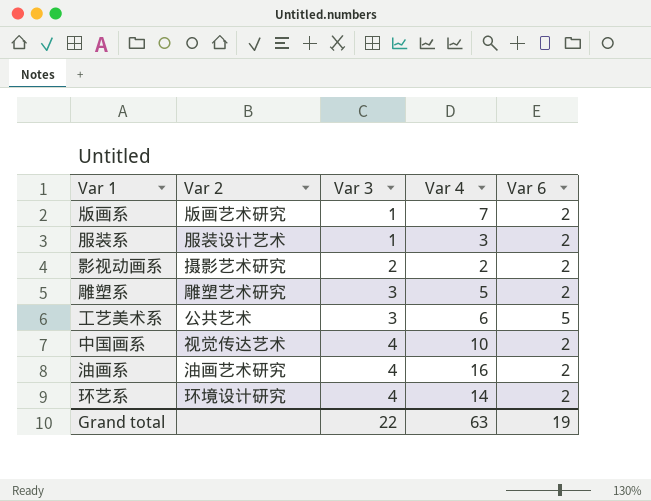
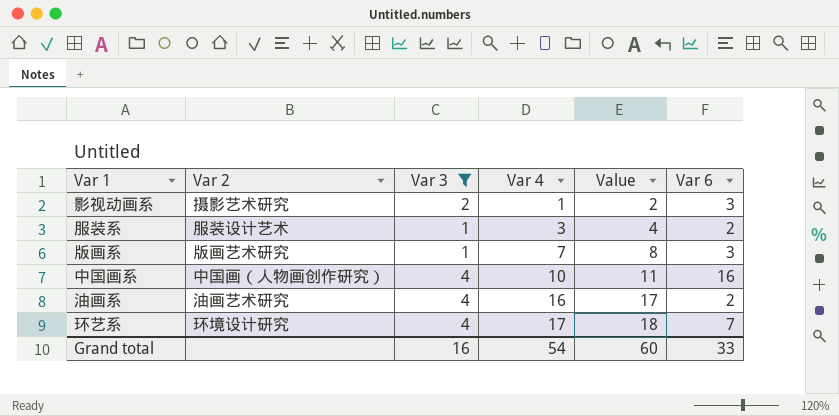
filter: none -> Var 3 != 3
row order: Var 3 ascending -> Var 4 ascending
column Value | formula: none -> [Var 4] + 1
影视动画系 | Var 4: 2 -> 1
影视动画系 | Var 6: 2 -> 3
版画系 | Var 6: 2 -> 3
中国画系 | Var 2: 视觉传达艺术 -> 中国画（人物画创作研究）
中国画系 | Var 6: 2 -> 16
环艺系 | Var 4: 14 -> 17
环艺系 | Var 6: 2 -> 7
Grand total | Var 3: 22 -> 16
Grand total | Var 4: 63 -> 54
Grand total | Var 6: 19 -> 33

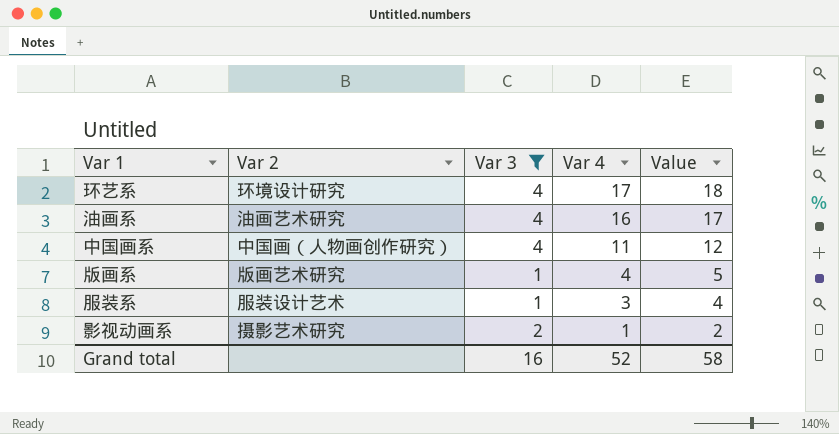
row order: Var 4 ascending -> Var 4 descending
column Var 6 | position: 6 -> none
中国画系 | Var 4: 10 -> 11
中国画系 | Value: 11 -> 12
版画系 | Var 4: 7 -> 4
版画系 | Value: 8 -> 5
Grand total | Var 4: 54 -> 52
Grand total | Value: 60 -> 58

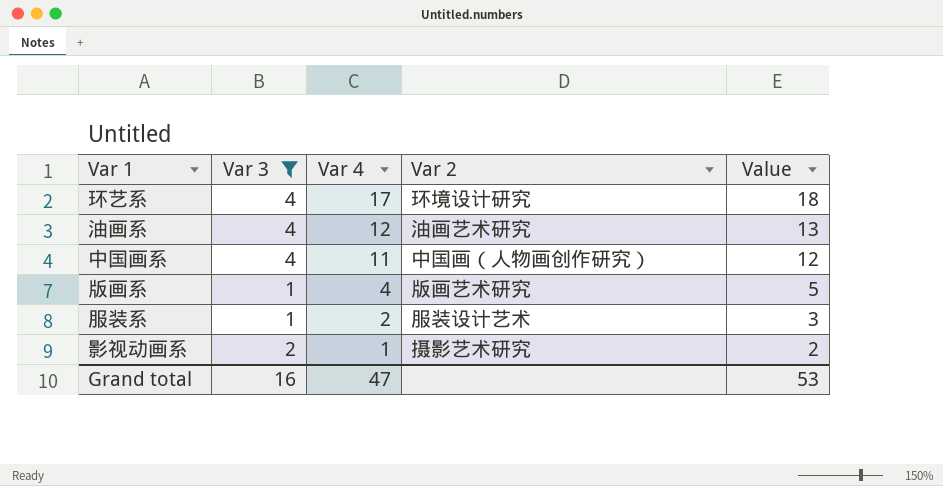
column Var 2 | position: 2 -> 4
油画系 | Var 4: 16 -> 12
油画系 | Value: 17 -> 13
服装系 | Var 4: 3 -> 2
服装系 | Value: 4 -> 3
Grand total | Var 4: 52 -> 47
Grand total | Value: 58 -> 53

